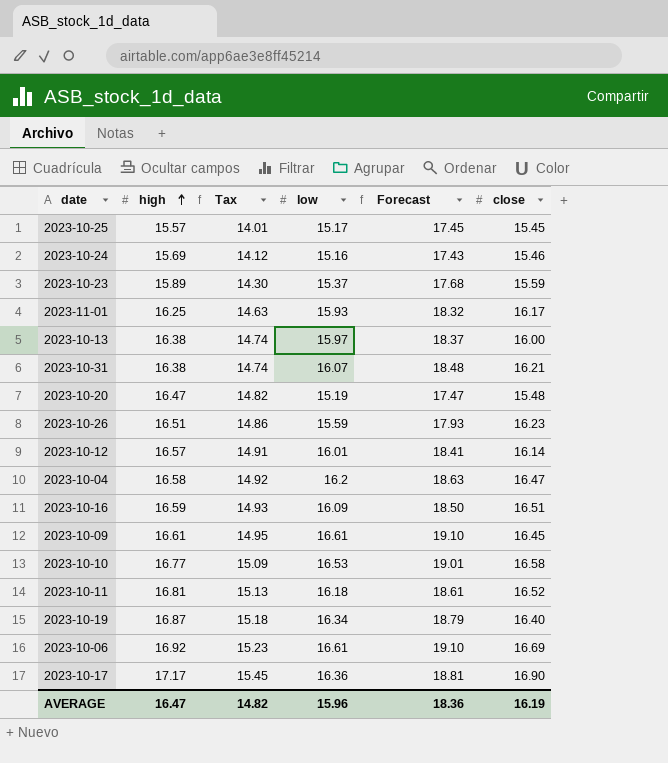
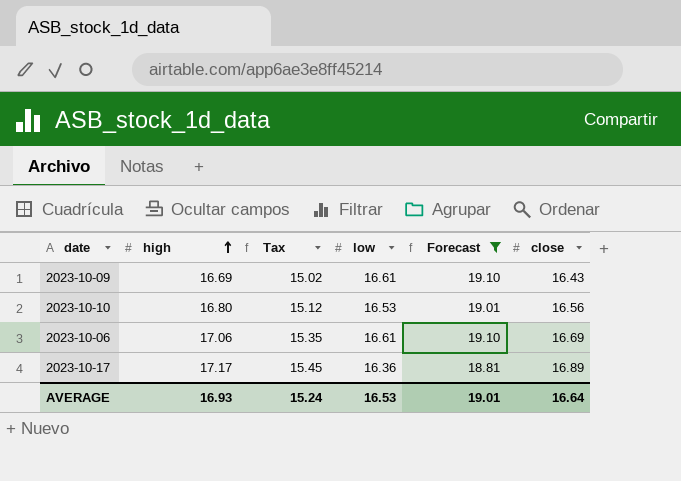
filter: none -> Forecast >= 18.81
2023-10-09 | high: 16.61 -> 16.69
2023-10-09 | Tax: 14.95 -> 15.02
2023-10-09 | close: 16.45 -> 16.43
2023-10-10 | high: 16.77 -> 16.80
2023-10-10 | Tax: 15.09 -> 15.12
2023-10-10 | close: 16.58 -> 16.56
2023-10-06 | high: 16.92 -> 17.06
2023-10-06 | Tax: 15.23 -> 15.35
2023-10-17 | close: 16.90 -> 16.89
AVERAGE | high: 16.47 -> 16.93
AVERAGE | Tax: 14.82 -> 15.24
AVERAGE | low: 15.96 -> 16.53
AVERAGE | Forecast: 18.36 -> 19.01
AVERAGE | close: 16.19 -> 16.64

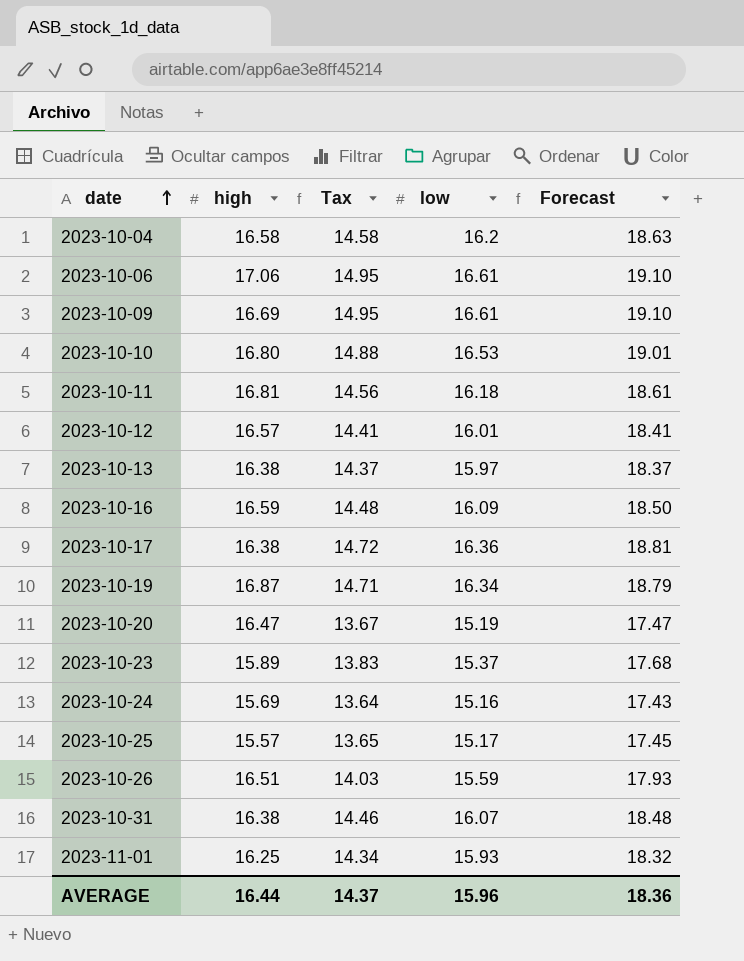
filter: Forecast >= 18.81 -> none
row order: high ascending -> date ascending
column close | position: 6 -> none
column Tax | formula: [high] * 0.9 -> [low] * 0.9
2023-10-17 | high: 17.17 -> 16.38
AVERAGE | high: 16.93 -> 16.44
AVERAGE | Tax: 15.24 -> 14.37
AVERAGE | low: 16.53 -> 15.96
AVERAGE | Forecast: 19.01 -> 18.36

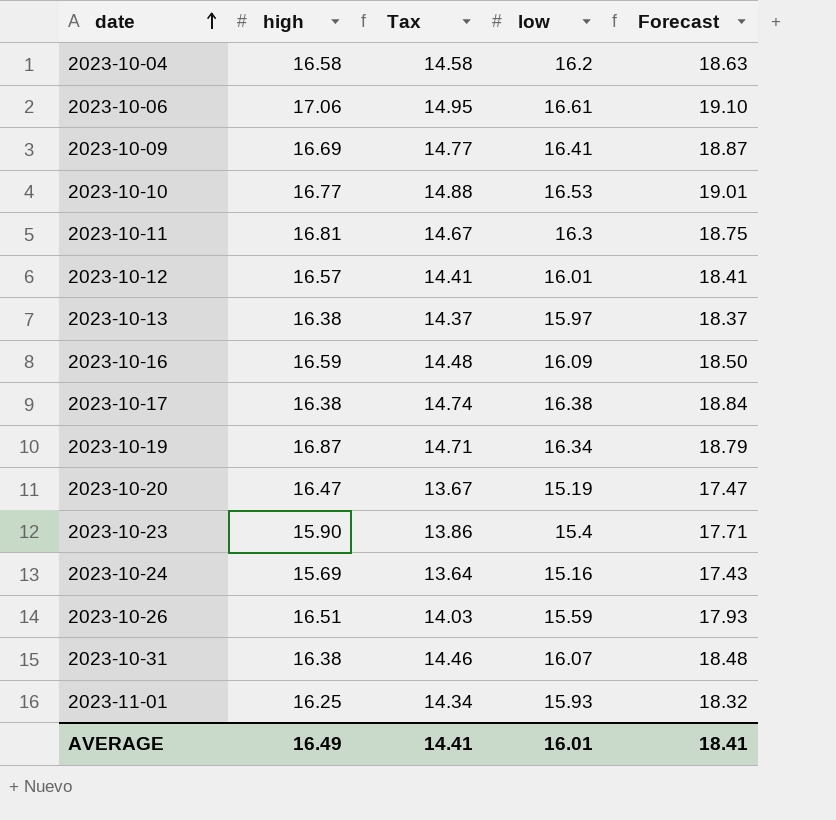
row 2023-10-25: 15.57 | 13.65 | 15.17 | 17.45 -> none
2023-10-09 | Tax: 14.95 -> 14.77
2023-10-09 | low: 16.61 -> 16.41
2023-10-09 | Forecast: 19.10 -> 18.87
2023-10-10 | high: 16.80 -> 16.77
2023-10-11 | Tax: 14.56 -> 14.67
2023-10-11 | low: 16.18 -> 16.3
2023-10-11 | Forecast: 18.61 -> 18.75
2023-10-17 | Tax: 14.72 -> 14.74
2023-10-17 | low: 16.36 -> 16.38
2023-10-17 | Forecast: 18.81 -> 18.84
2023-10-23 | high: 15.89 -> 15.90
2023-10-23 | Tax: 13.83 -> 13.86
2023-10-23 | low: 15.37 -> 15.4
2023-10-23 | Forecast: 17.68 -> 17.71
AVERAGE | high: 16.44 -> 16.49
AVERAGE | Tax: 14.37 -> 14.41
AVERAGE | low: 15.96 -> 16.01
AVERAGE | Forecast: 18.36 -> 18.41

